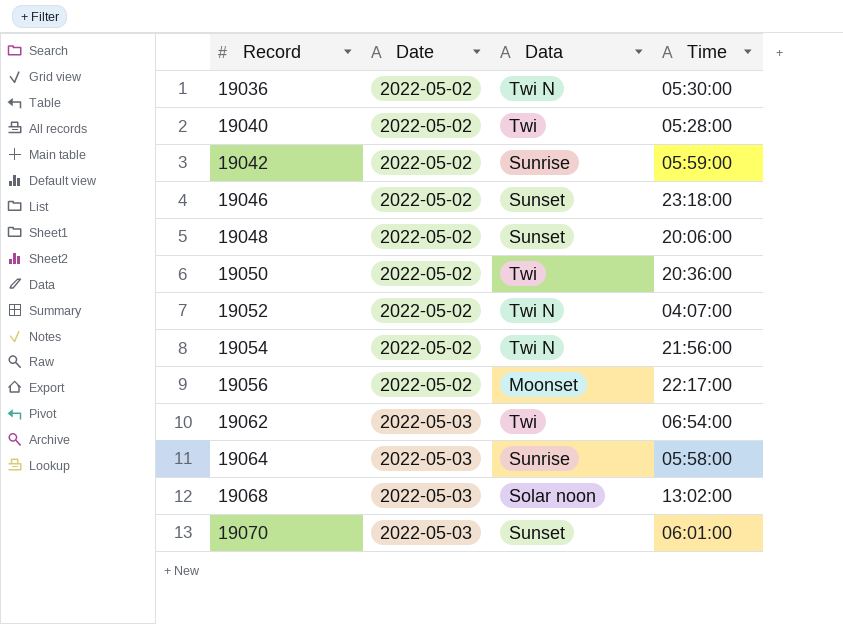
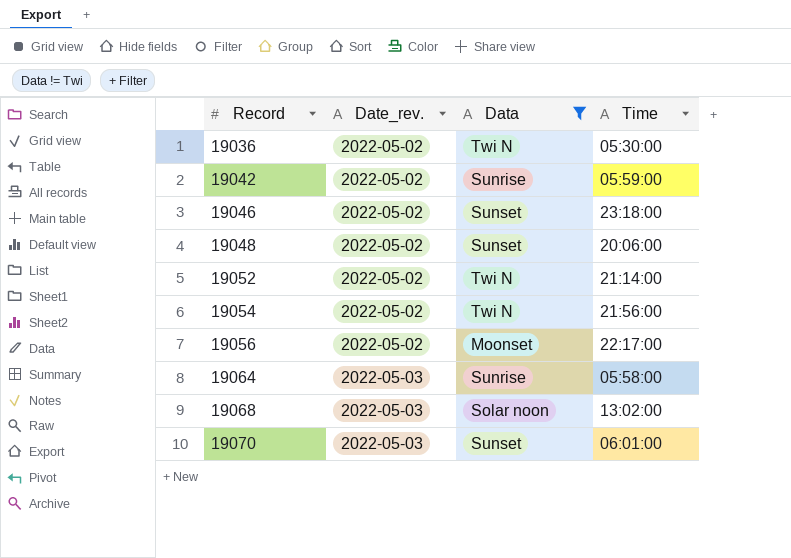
filter: none -> Data != Twi
column name: Date -> Date_rev.
19052 | Time: 04:07:00 -> 21:14:00

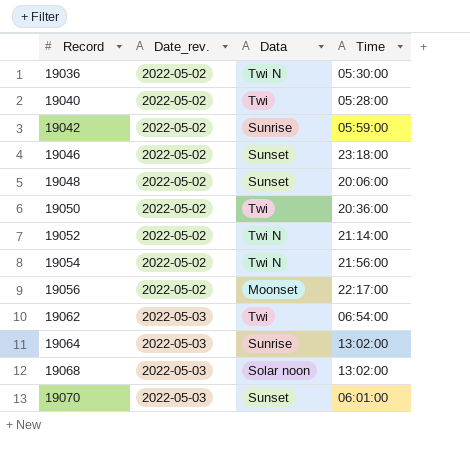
filter: Data != Twi -> none
19064 | Time: 05:58:00 -> 13:02:00

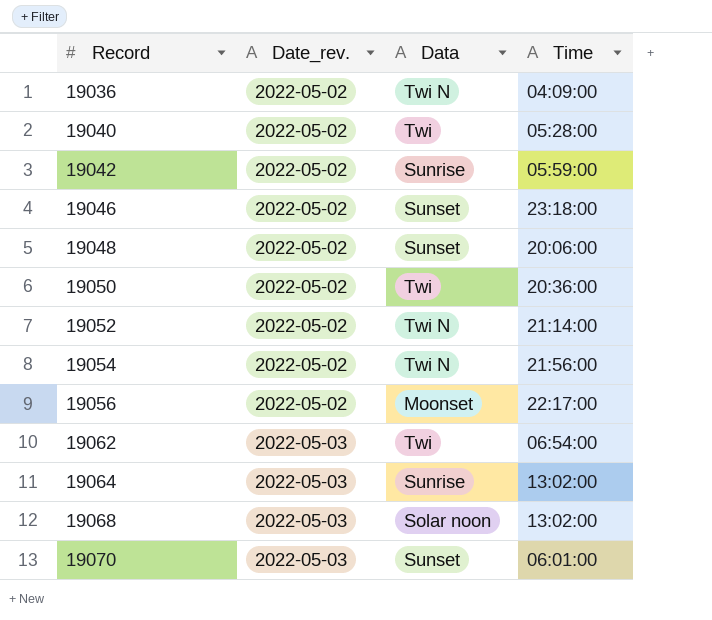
19036 | Time: 05:30:00 -> 04:09:00

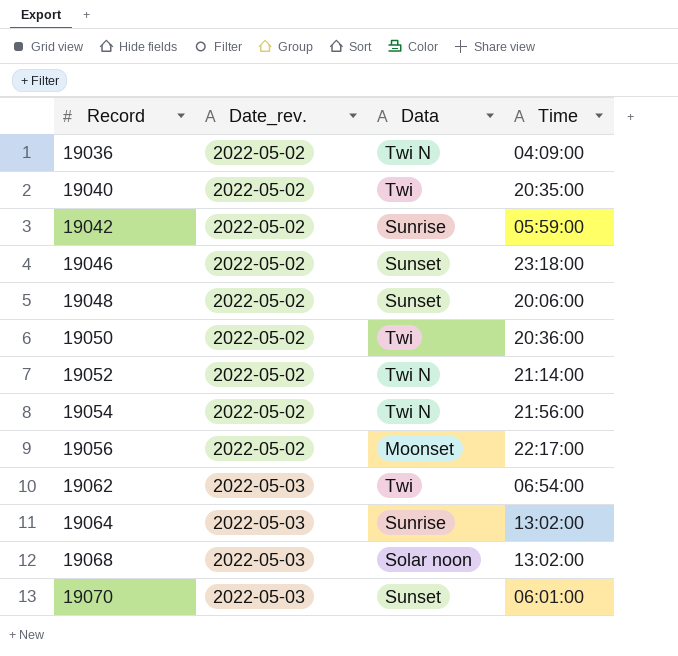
19040 | Time: 05:28:00 -> 20:35:00

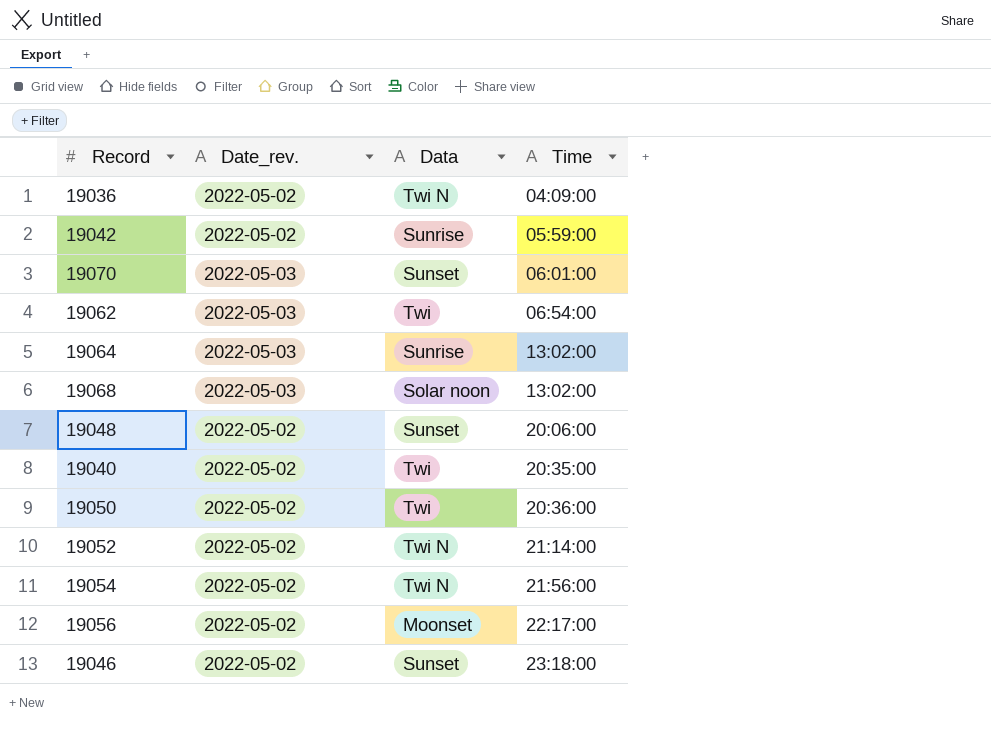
row order: Record ascending -> Time ascending

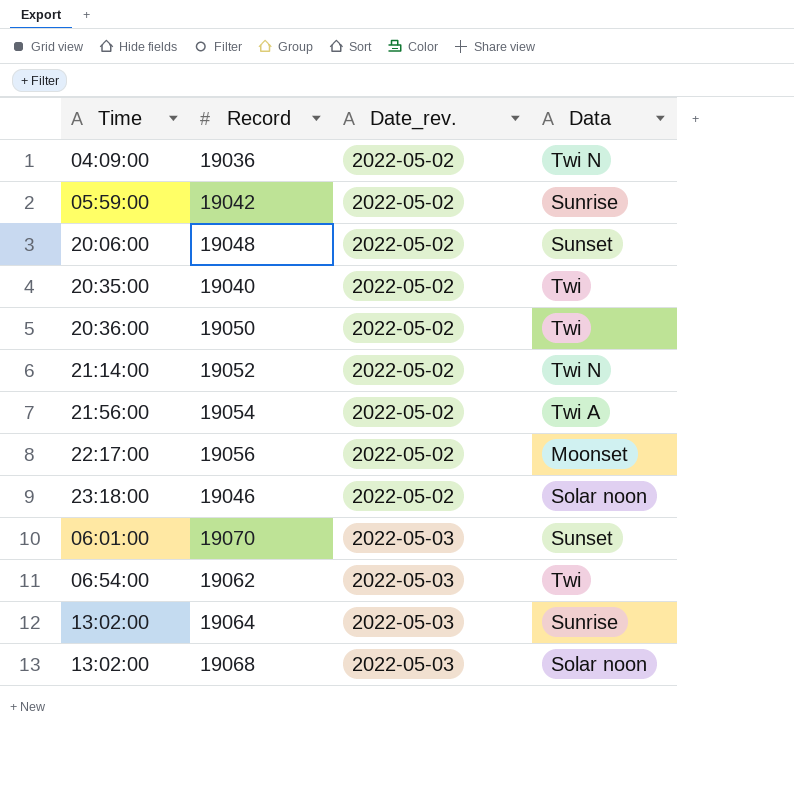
row order: Time ascending -> Date_rev. ascending
column Time | position: 4 -> 1
19054 | Data: Twi N -> Twi A
19046 | Data: Sunset -> Solar noon

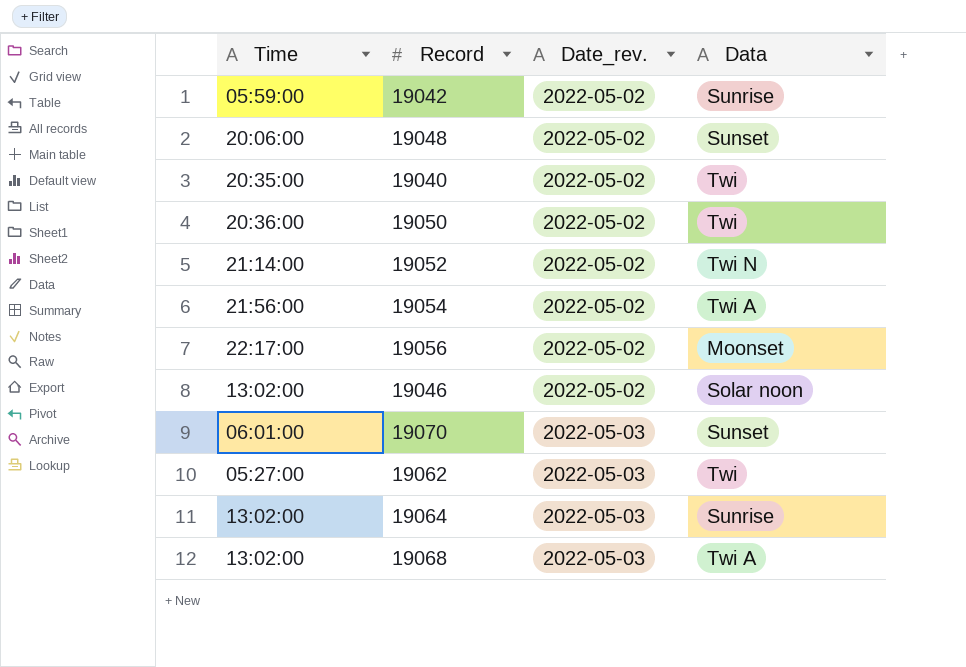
row 19036: 04:09:00 | 2022-05-02 | Twi N -> none
19046 | Time: 23:18:00 -> 13:02:00
19062 | Time: 06:54:00 -> 05:27:00
19068 | Data: Solar noon -> Twi A

